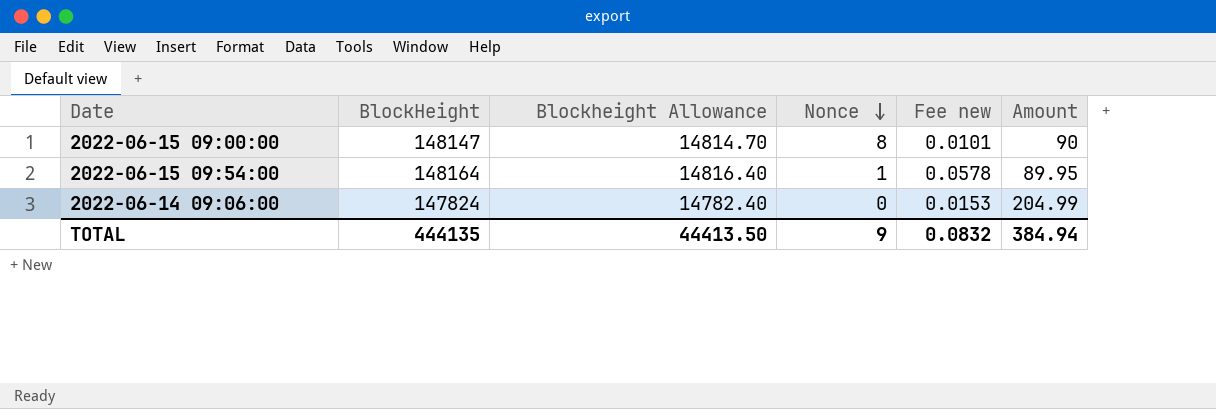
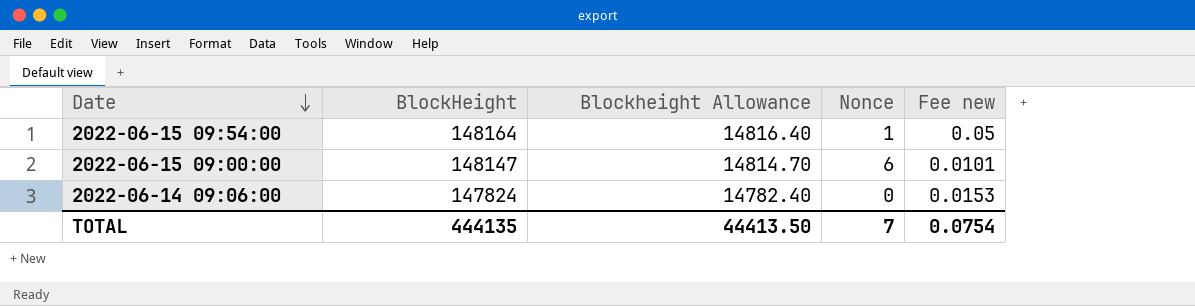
row order: Nonce descending -> Date descending
column Amount | position: 6 -> none
2022-06-15 09:54:00 | Fee new: 0.0578 -> 0.05
2022-06-15 09:00:00 | Nonce: 8 -> 6
TOTAL | Nonce: 9 -> 7
TOTAL | Fee new: 0.0832 -> 0.0754

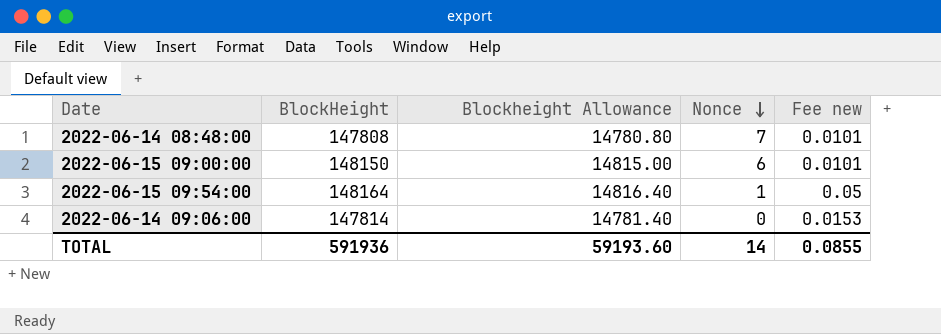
row order: Date descending -> Nonce descending
row 2022-06-14 08:48:00: none -> 147808 | 14780.80 | 7 | 0.0101
2022-06-15 09:00:00 | BlockHeight: 148147 -> 148150
2022-06-15 09:00:00 | Blockheight Allowance: 14814.70 -> 14815.00
2022-06-14 09:06:00 | BlockHeight: 147824 -> 147814
2022-06-14 09:06:00 | Blockheight Allowance: 14782.40 -> 14781.40
TOTAL | BlockHeight: 444135 -> 591936
TOTAL | Blockheight Allowance: 44413.50 -> 59193.60
TOTAL | Nonce: 7 -> 14
TOTAL | Fee new: 0.0754 -> 0.0855

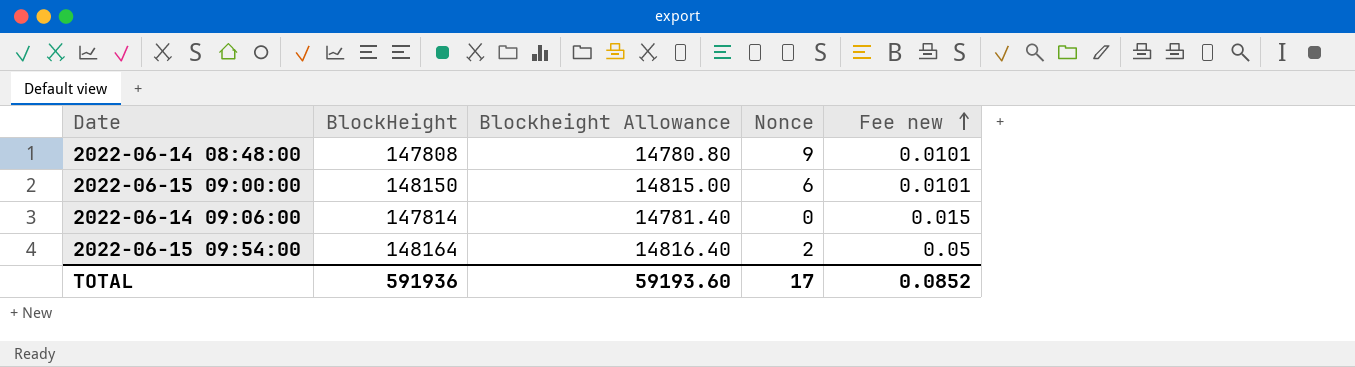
row order: Nonce descending -> Fee new ascending
2022-06-14 08:48:00 | Nonce: 7 -> 9
2022-06-14 09:06:00 | Fee new: 0.0153 -> 0.015
2022-06-15 09:54:00 | Nonce: 1 -> 2
TOTAL | Nonce: 14 -> 17
TOTAL | Fee new: 0.0855 -> 0.0852

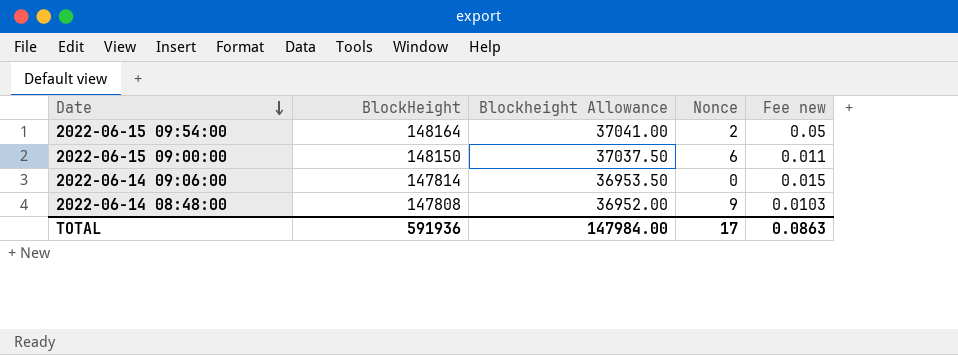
row order: Fee new ascending -> Date descending
column Blockheight Allowance | formula: [BlockHeight] * 0.1 -> [BlockHeight] * 0.25
2022-06-15 09:00:00 | Fee new: 0.0101 -> 0.011
2022-06-14 08:48:00 | Fee new: 0.0101 -> 0.0103
TOTAL | Blockheight Allowance: 59193.60 -> 147984.00
TOTAL | Fee new: 0.0852 -> 0.0863

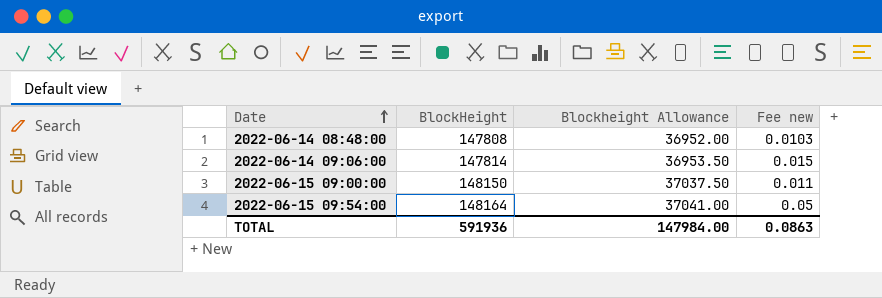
row order: Date descending -> Date ascending
column Nonce | position: 4 -> none

